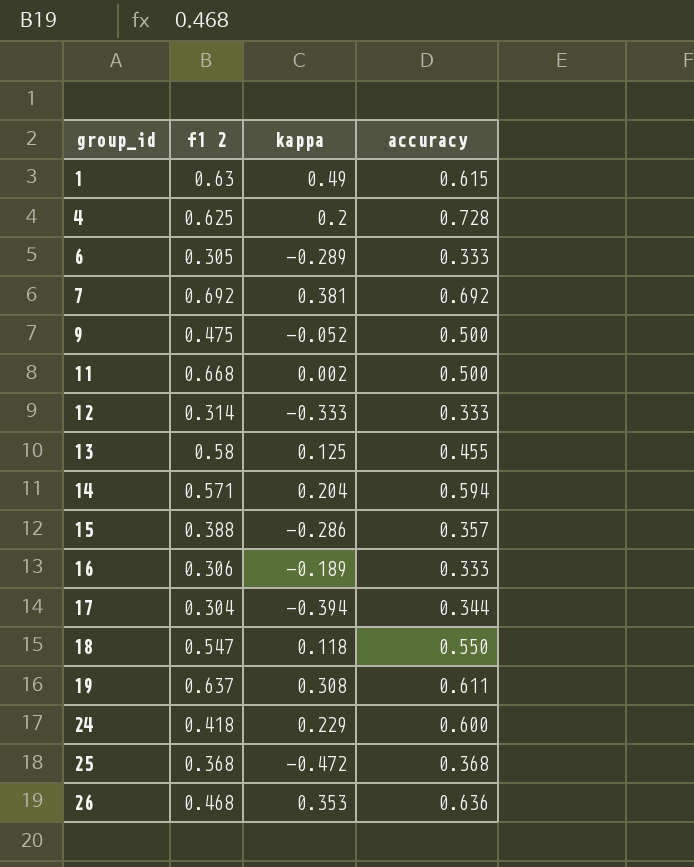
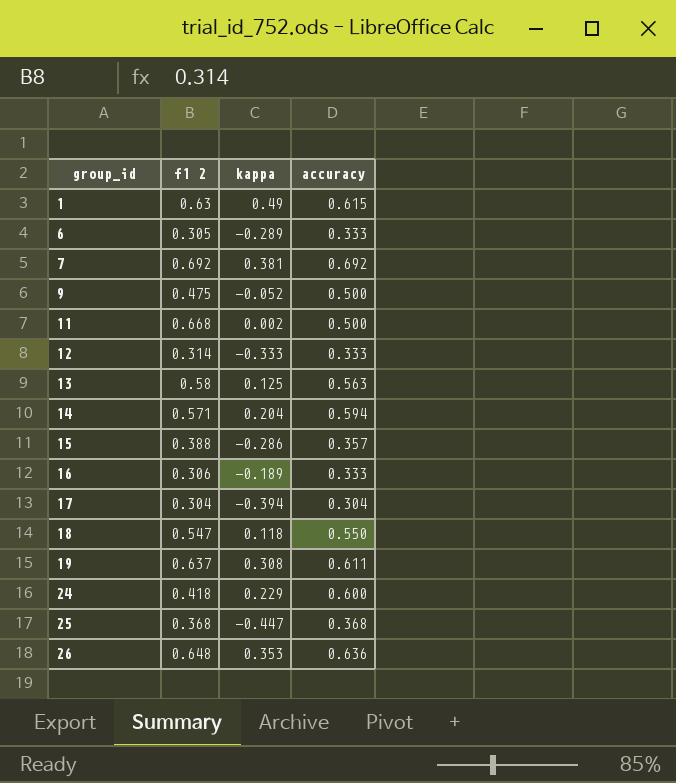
row 4: 0.625 | 0.2 | 0.728 -> none
13 | accuracy: 0.455 -> 0.563
17 | accuracy: 0.344 -> 0.304
25 | kappa: -0.472 -> -0.447
26 | f1 2: 0.468 -> 0.648

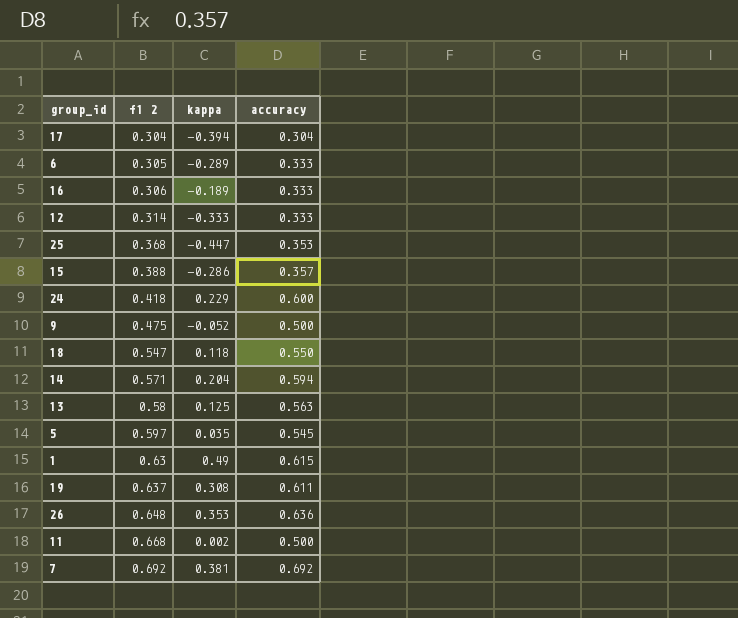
row order: group_id ascending -> f1 2 ascending
25 | accuracy: 0.368 -> 0.353
row 5: none -> 0.597 | 0.035 | 0.545

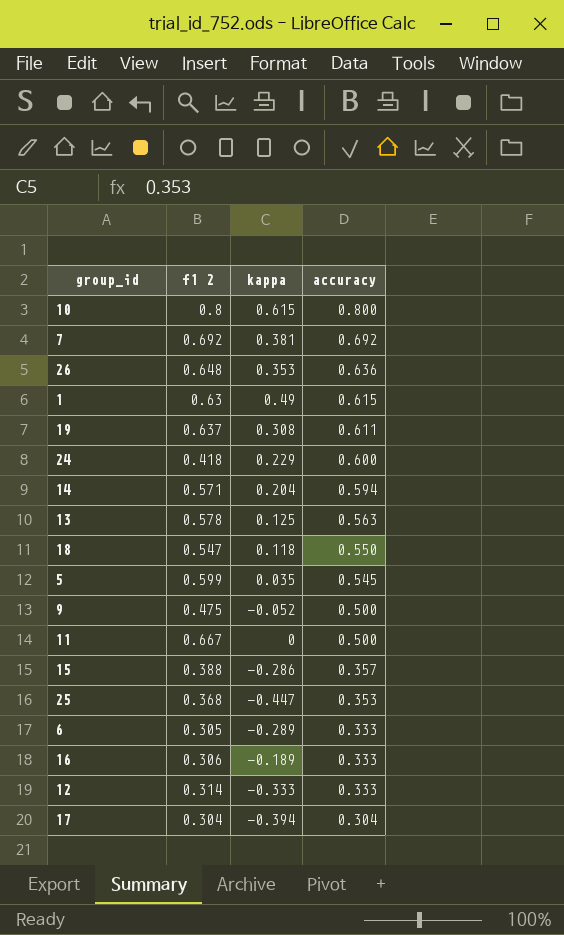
row order: f1 2 ascending -> accuracy descending
row 10: none -> 0.8 | 0.615 | 0.800
13 | f1 2: 0.58 -> 0.578
5 | f1 2: 0.597 -> 0.599
11 | f1 2: 0.668 -> 0.667
11 | kappa: 0.002 -> 0

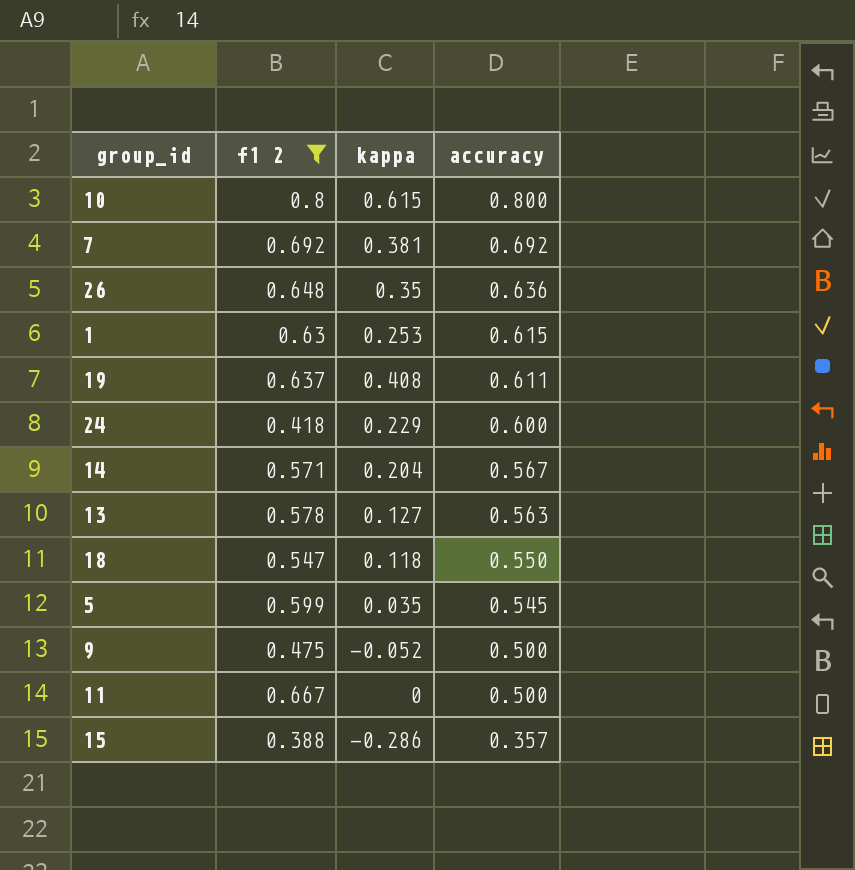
filter: none -> f1 2 >= 0.388
26 | kappa: 0.353 -> 0.35
1 | kappa: 0.49 -> 0.253
19 | kappa: 0.308 -> 0.408
14 | accuracy: 0.594 -> 0.567
13 | kappa: 0.125 -> 0.127

